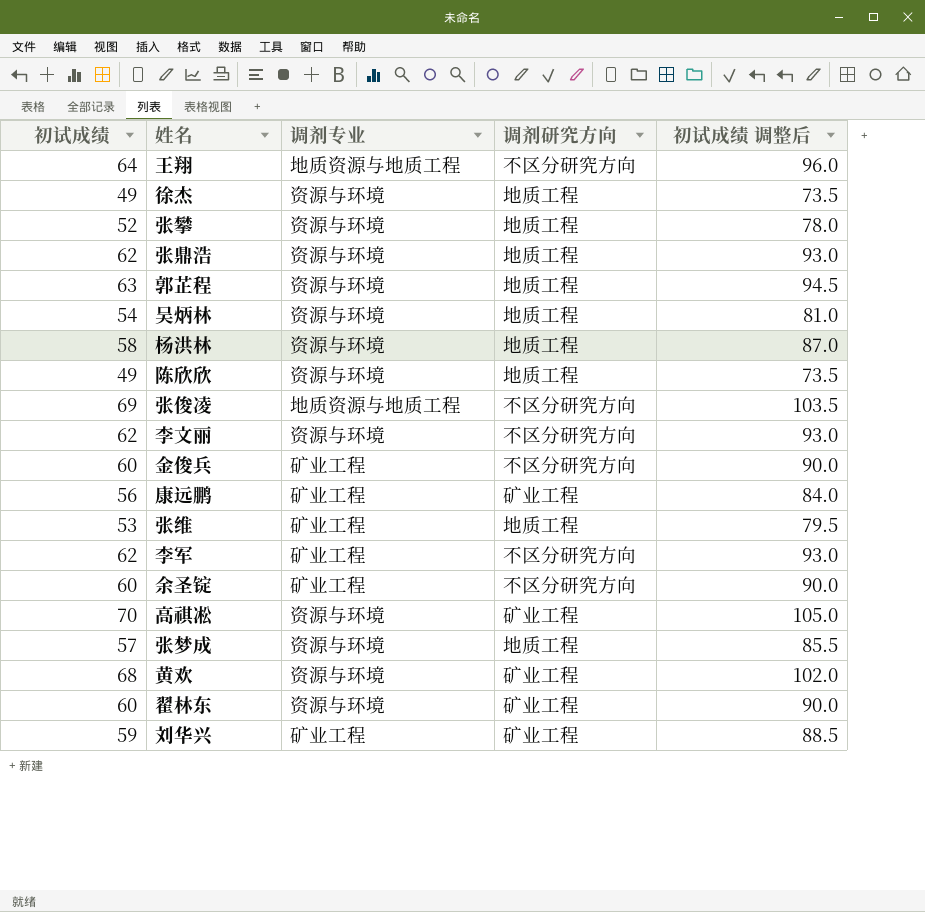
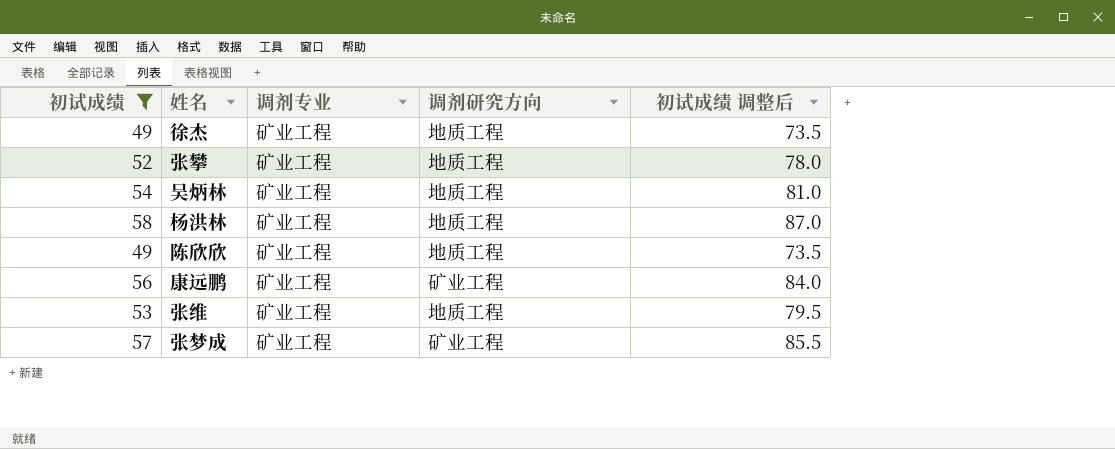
filter: none -> 初试成绩 <= 58
徐杰 | 调剂专业: 资源与环境 -> 矿业工程
张攀 | 调剂专业: 资源与环境 -> 矿业工程
吴炳林 | 调剂专业: 资源与环境 -> 矿业工程
杨洪林 | 调剂专业: 资源与环境 -> 矿业工程
陈欣欣 | 调剂专业: 资源与环境 -> 矿业工程
张梦成 | 调剂专业: 资源与环境 -> 矿业工程
张梦成 | 调剂研究方向: 地质工程 -> 矿业工程

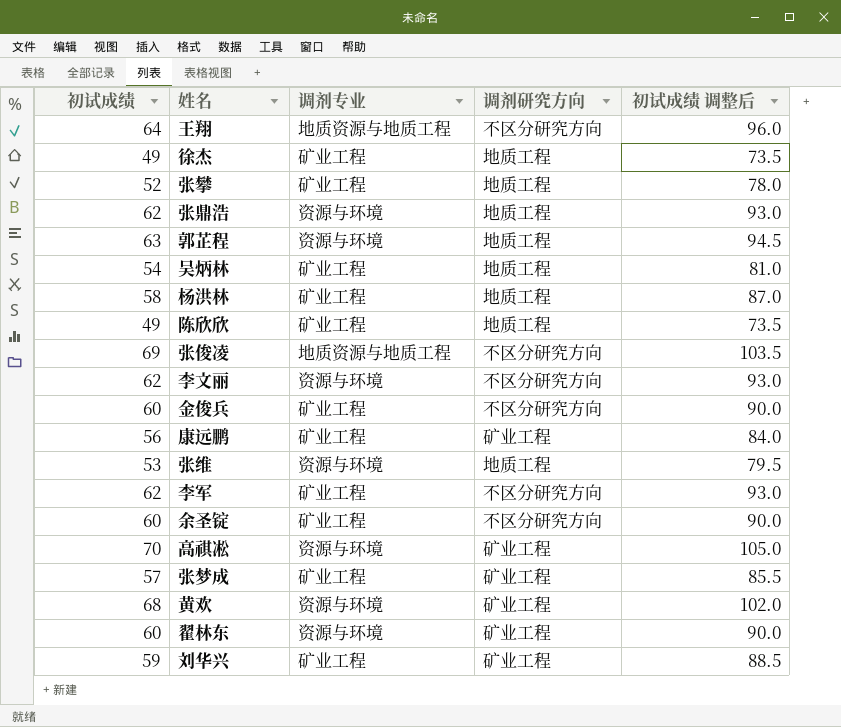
filter: 初试成绩 <= 58 -> none
张维 | 调剂专业: 矿业工程 -> 资源与环境

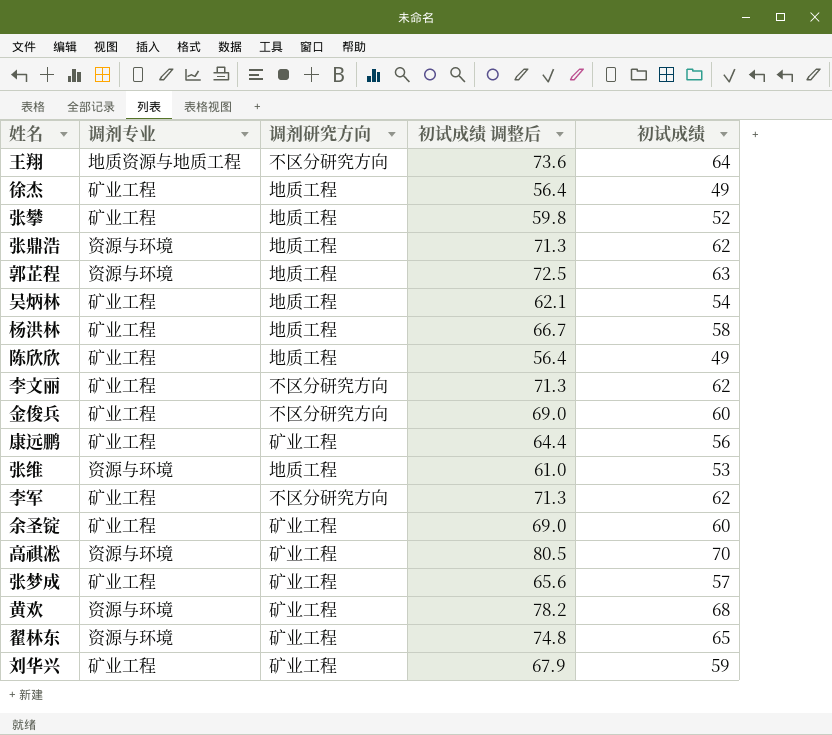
column 初试成绩 调整后 | formula: [初试成绩] * 1.5 -> [初试成绩] * 1.15
column 初试成绩 | position: 1 -> 5
row 张俊凌: 69 | 地质资源与地质工程 | 不区分研究方向 | 103.5 -> none
李文丽 | 调剂专业: 资源与环境 -> 矿业工程
余圣锭 | 调剂研究方向: 不区分研究方向 -> 矿业工程
翟林东 | 初试成绩: 60 -> 65

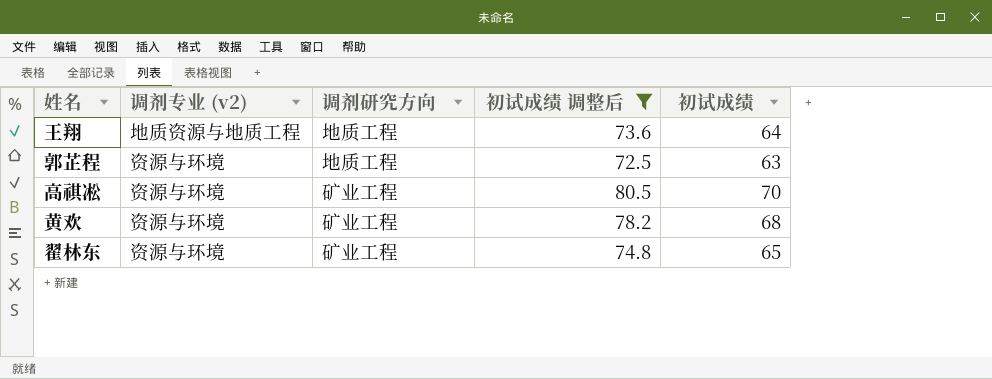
filter: none -> 初试成绩 调整后 >= 72.5
column name: 调剂专业 -> 调剂专业 (v2)
王翔 | 调剂研究方向: 不区分研究方向 -> 地质工程

